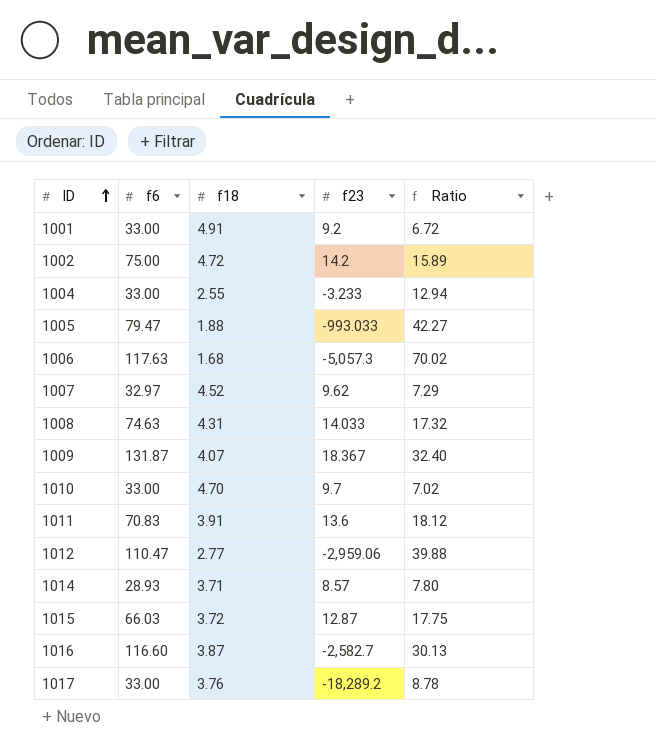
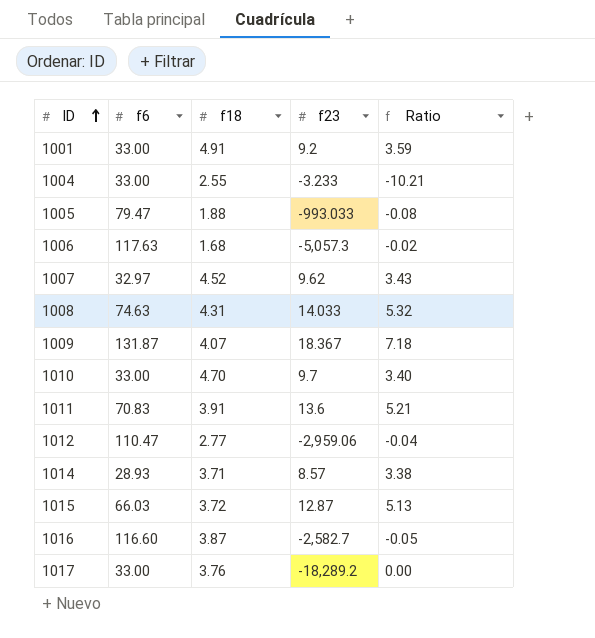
column Ratio | formula: [f6] / [f18] -> [f6] / [f23]
row 1002: 75.00 | 4.72 | 14.2 | 15.89 -> none

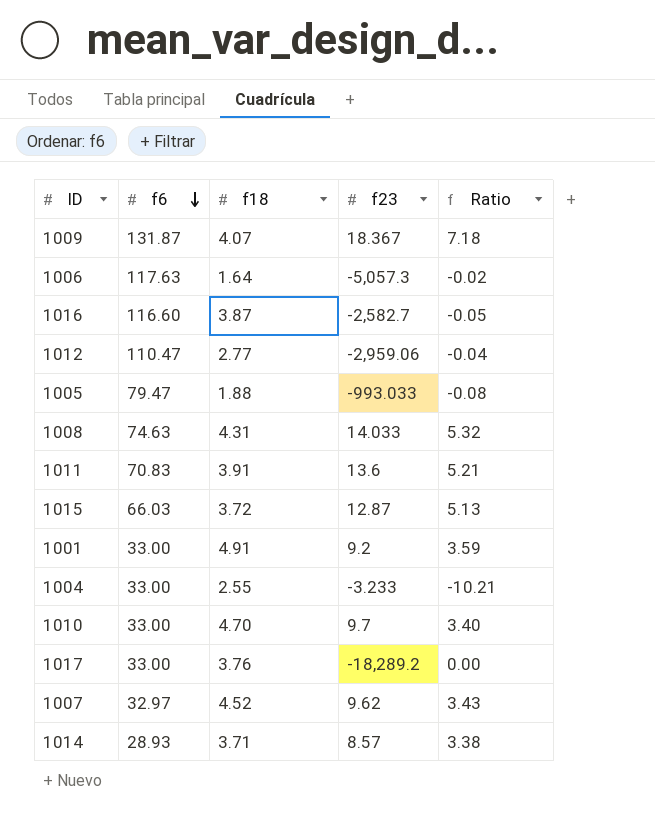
row order: ID ascending -> f6 descending
1006 | f18: 1.68 -> 1.64

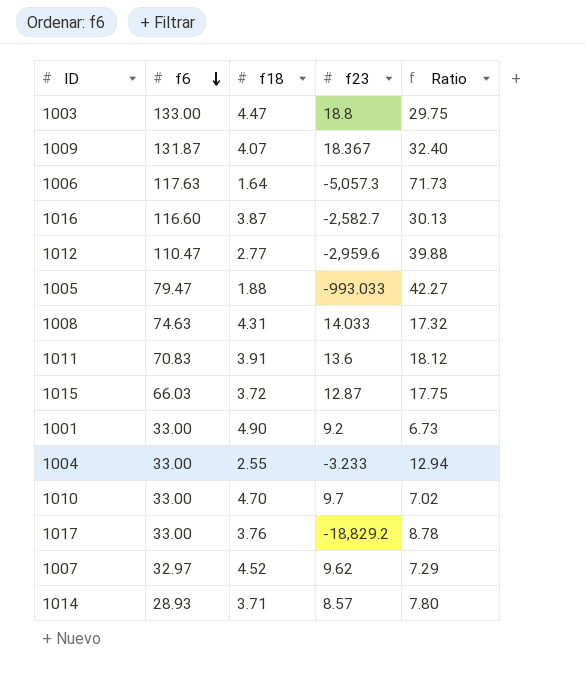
column Ratio | formula: [f6] / [f23] -> [f6] / [f18]
row 1003: none -> 133.00 | 4.47 | 18.8 | 29.75
1012 | f23: -2,959.06 -> -2,959.6
1001 | f18: 4.91 -> 4.90
1017 | f23: -18,289.2 -> -18,829.2

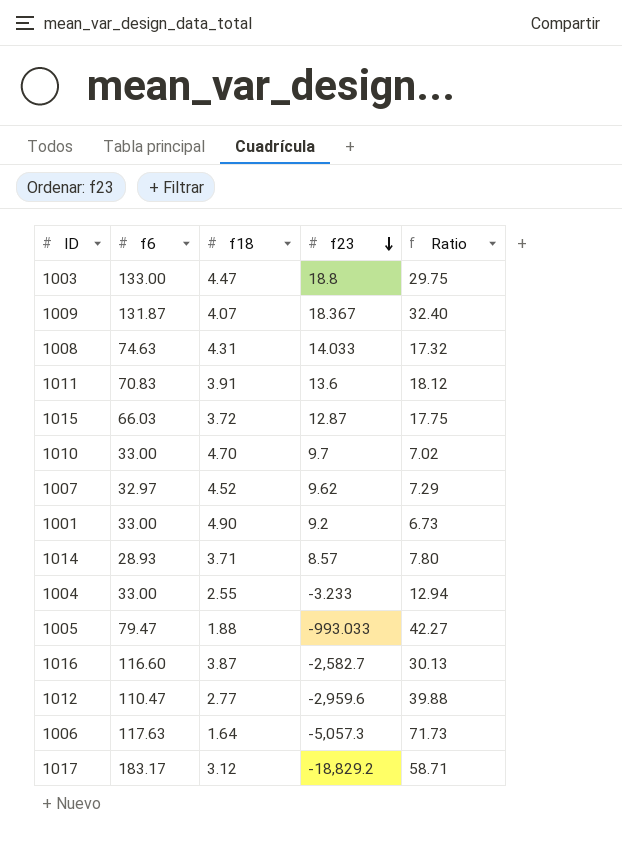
row order: f6 descending -> f23 descending
1017 | f6: 33.00 -> 183.17
1017 | f18: 3.76 -> 3.12
1017 | Ratio: 8.78 -> 58.71

